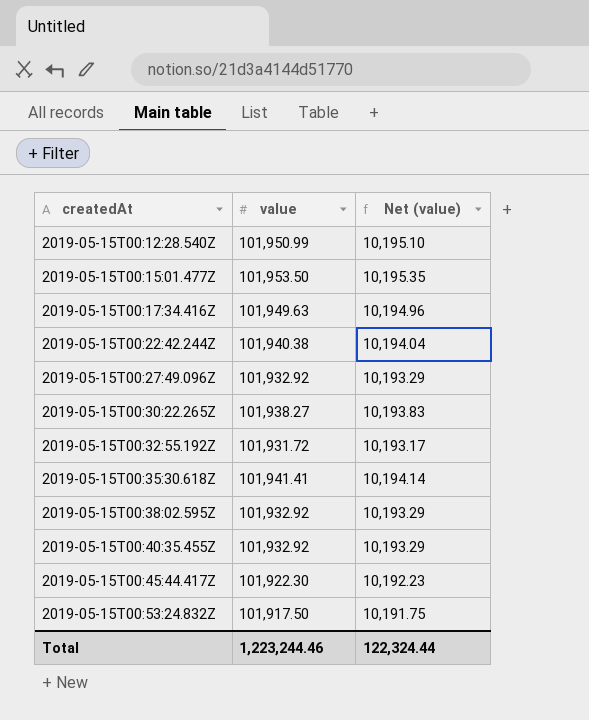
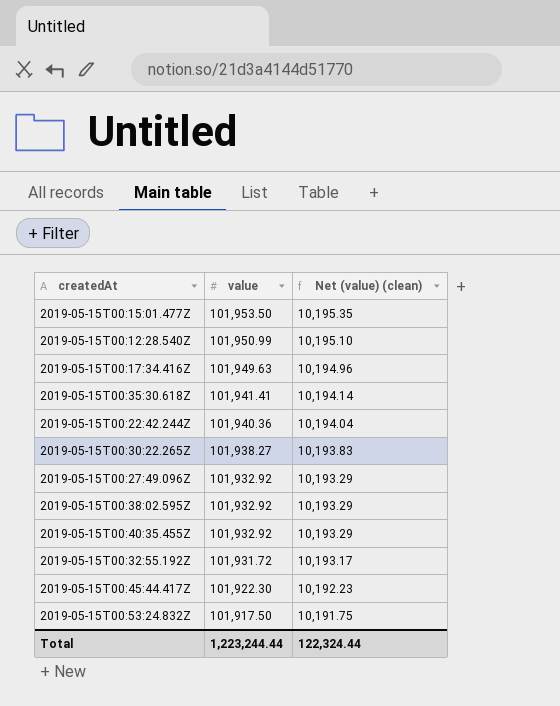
row order: createdAt ascending -> value descending
column name: Net (value) -> Net (value) (clean)
2019-05-15T00:22:42.244Z | value: 101,940.38 -> 101,940.36
Total | value: 1,223,244.46 -> 1,223,244.44

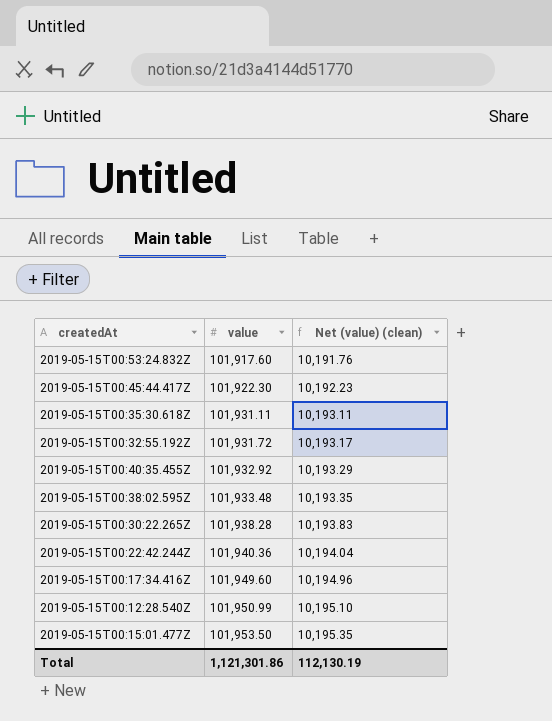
row order: value descending -> value ascending
row 2019-05-15T00:27:49.096Z: 101,932.92 | 10,193.29 -> none
2019-05-15T00:53:24.832Z | value: 101,917.50 -> 101,917.60
2019-05-15T00:53:24.832Z | Net (value) (clean): 10,191.75 -> 10,191.76
2019-05-15T00:35:30.618Z | value: 101,941.41 -> 101,931.11
2019-05-15T00:35:30.618Z | Net (value) (clean): 10,194.14 -> 10,193.11
2019-05-15T00:38:02.595Z | value: 101,932.92 -> 101,933.48
2019-05-15T00:38:02.595Z | Net (value) (clean): 10,193.29 -> 10,193.35
2019-05-15T00:30:22.265Z | value: 101,938.27 -> 101,938.28
2019-05-15T00:17:34.416Z | value: 101,949.63 -> 101,949.60
Total | value: 1,223,244.44 -> 1,121,301.86
Total | Net (value) (clean): 122,324.44 -> 112,130.19

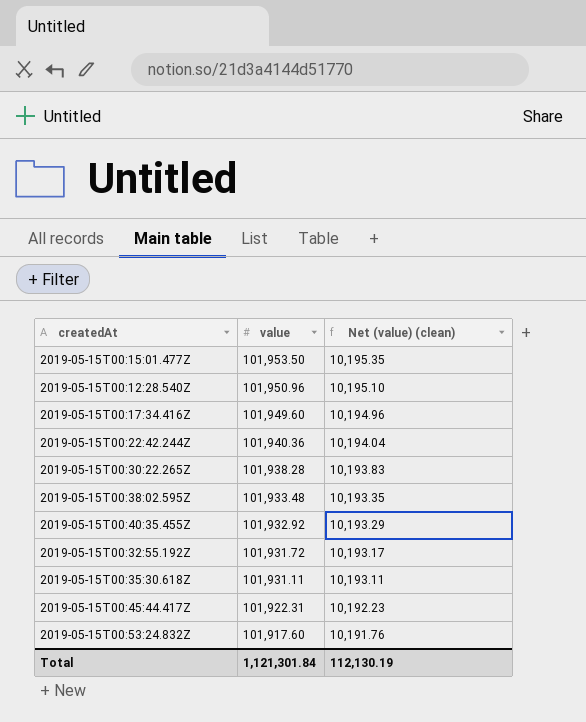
row order: value ascending -> value descending
2019-05-15T00:12:28.540Z | value: 101,950.99 -> 101,950.96
2019-05-15T00:45:44.417Z | value: 101,922.30 -> 101,922.31
Total | value: 1,121,301.86 -> 1,121,301.84

